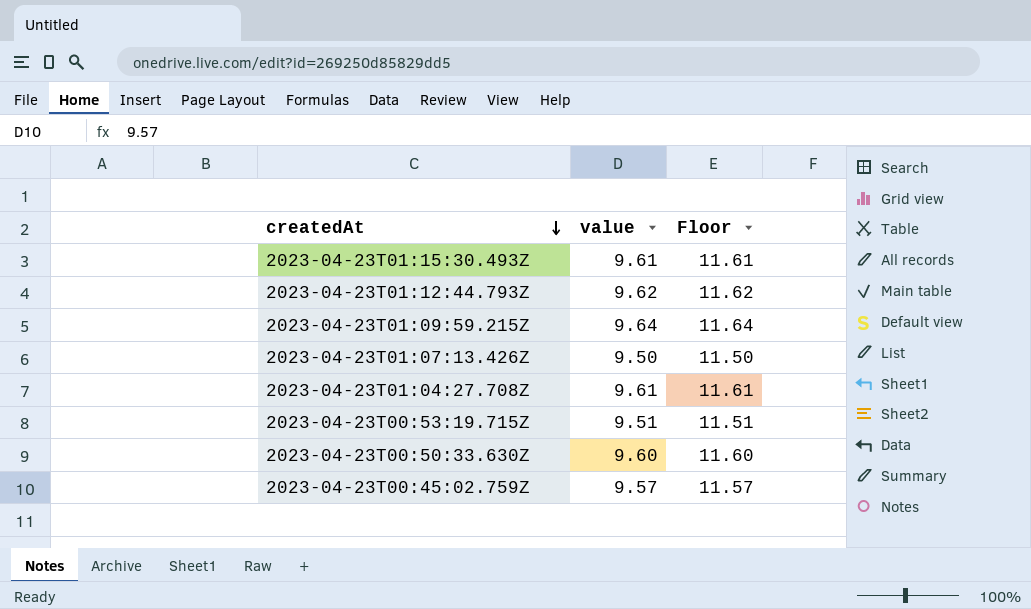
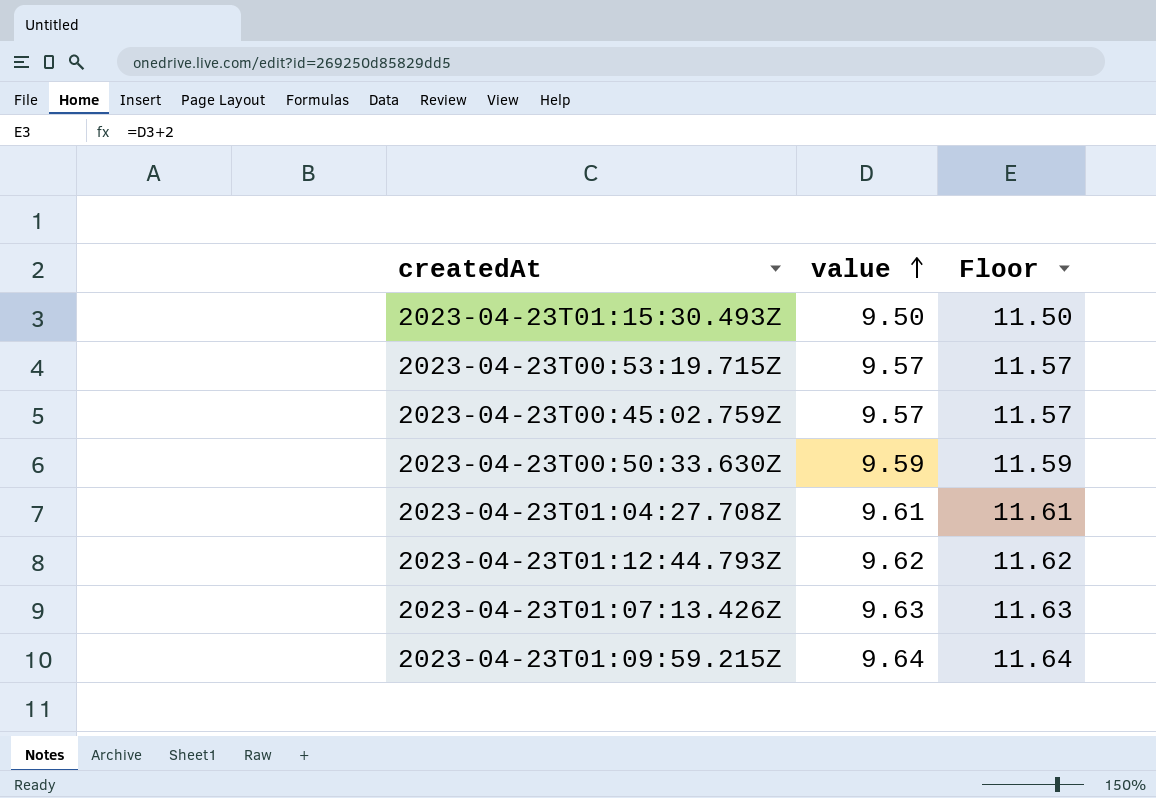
row order: createdAt descending -> value ascending
2023-04-23T01:15:30.493Z | value: 9.61 -> 9.50
2023-04-23T01:15:30.493Z | Floor: 11.61 -> 11.50
2023-04-23T00:53:19.715Z | value: 9.51 -> 9.57
2023-04-23T00:53:19.715Z | Floor: 11.51 -> 11.57
2023-04-23T00:50:33.630Z | value: 9.60 -> 9.59
2023-04-23T00:50:33.630Z | Floor: 11.60 -> 11.59
2023-04-23T01:07:13.426Z | value: 9.50 -> 9.63
2023-04-23T01:07:13.426Z | Floor: 11.50 -> 11.63

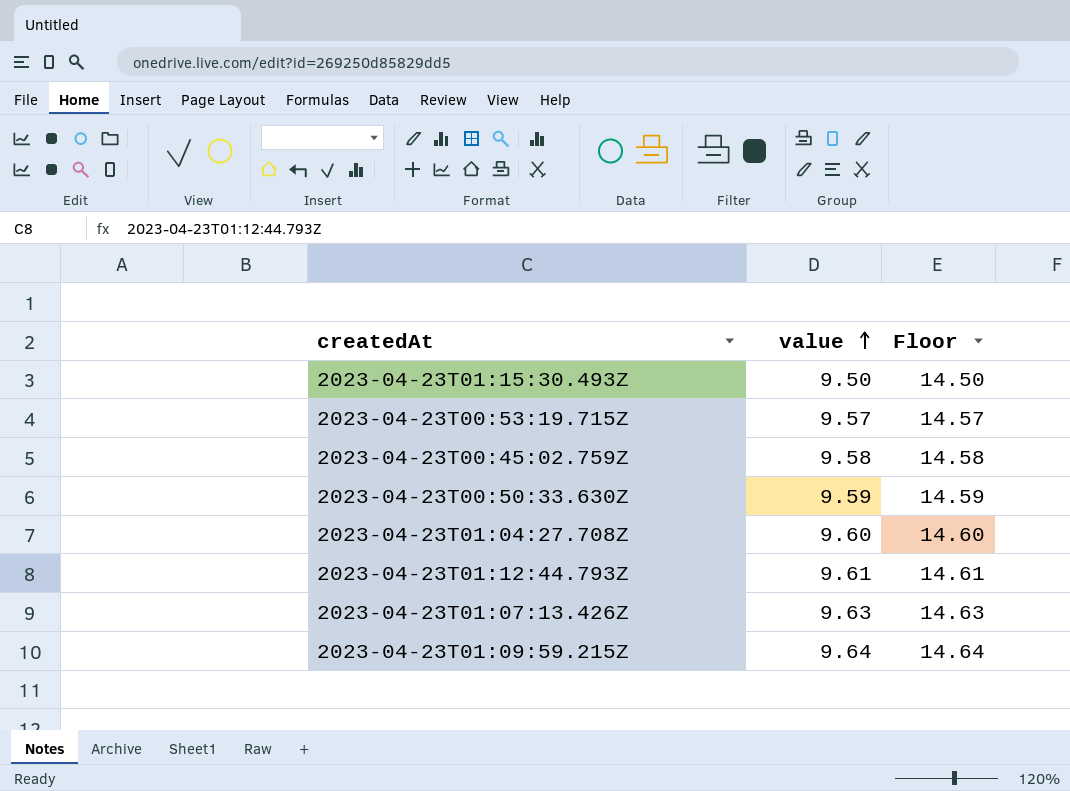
column Floor | formula: [value] + 2 -> [value] + 5
2023-04-23T00:45:02.759Z | value: 9.57 -> 9.58
2023-04-23T01:04:27.708Z | value: 9.61 -> 9.60
2023-04-23T01:12:44.793Z | value: 9.62 -> 9.61

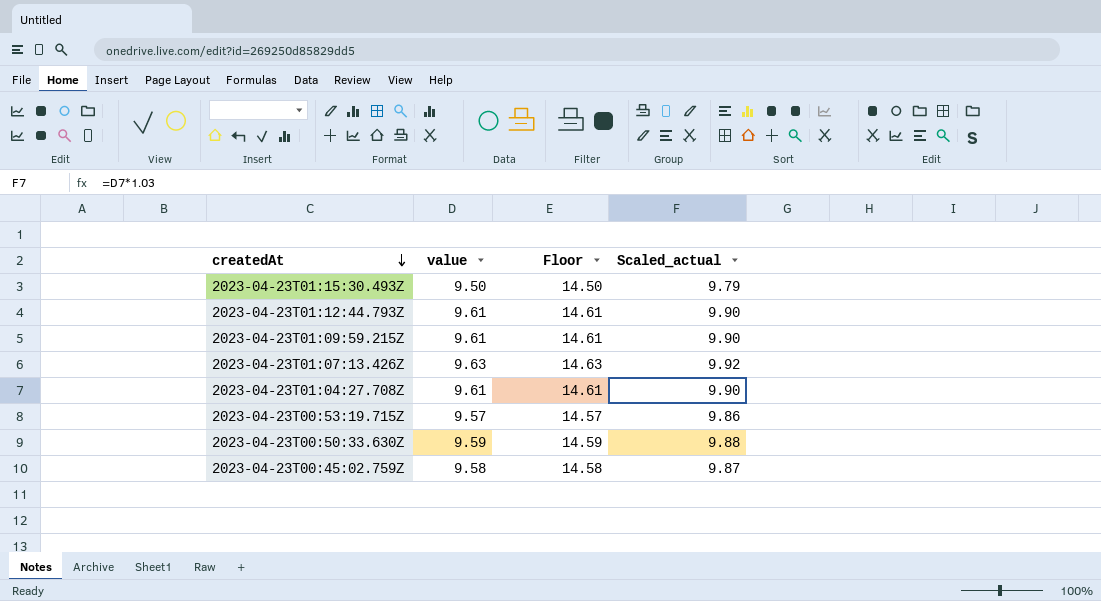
row order: value ascending -> createdAt descending
column Scaled_actual | formula: none -> [value] * 1.03
2023-04-23T01:09:59.215Z | value: 9.64 -> 9.61
2023-04-23T01:09:59.215Z | Floor: 14.64 -> 14.61
2023-04-23T01:04:27.708Z | value: 9.60 -> 9.61
2023-04-23T01:04:27.708Z | Floor: 14.60 -> 14.61

